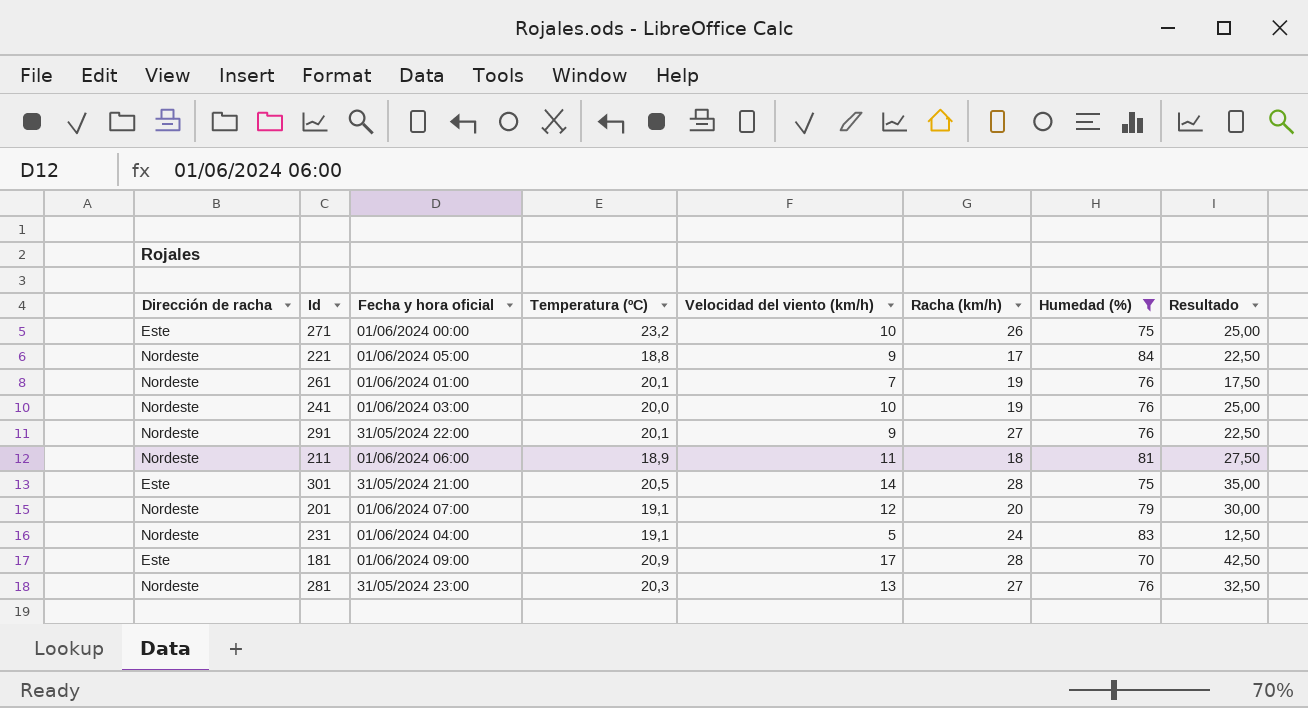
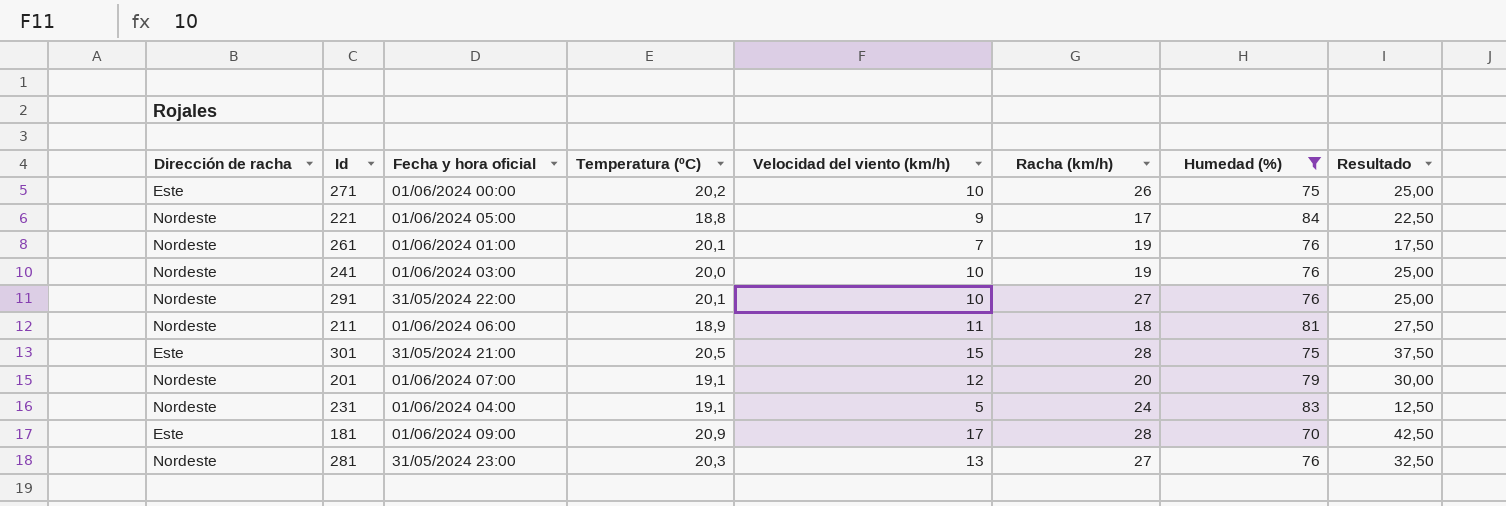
271 | Temperatura (ºC): 23,2 -> 20,2
291 | Velocidad del viento (km/h): 9 -> 10
291 | Resultado: 22,50 -> 25,00
301 | Velocidad del viento (km/h): 14 -> 15
301 | Resultado: 35,00 -> 37,50

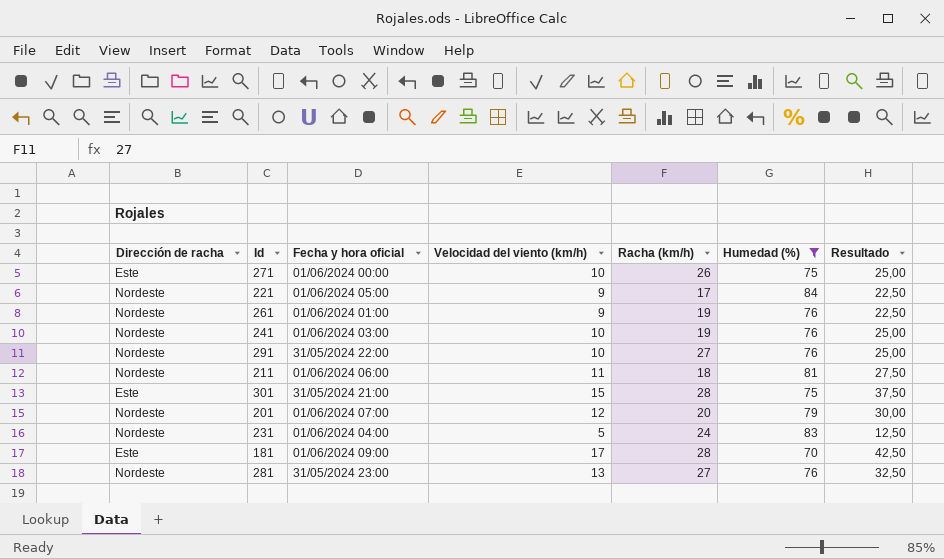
column Temperatura (ºC) | position: 4 -> none
261 | Velocidad del viento (km/h): 7 -> 9
261 | Resultado: 17,50 -> 22,50

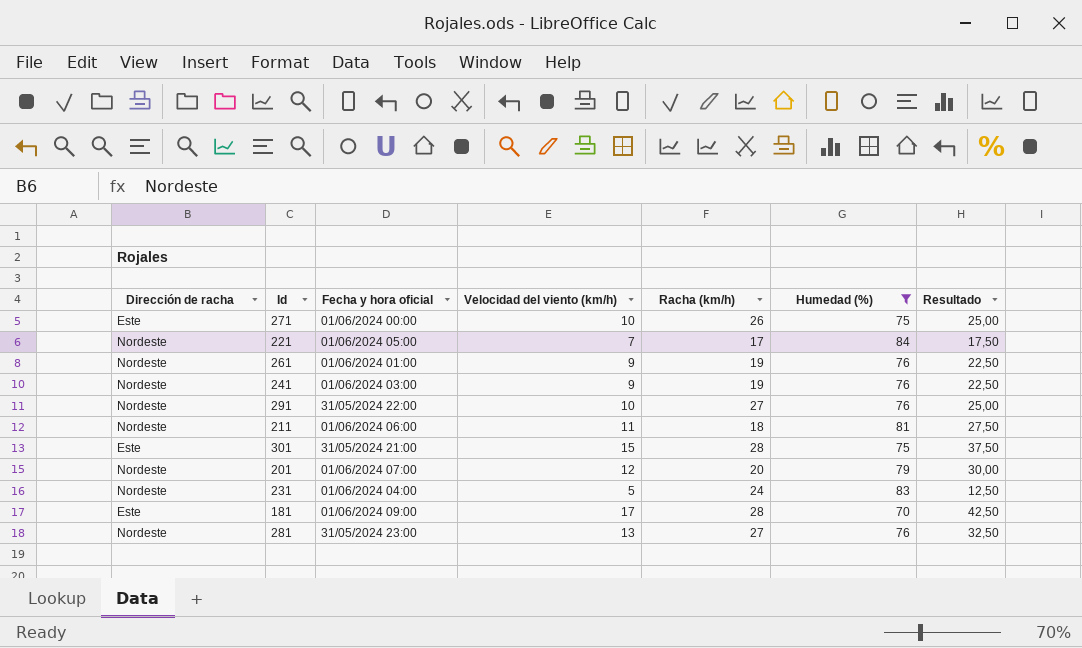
221 | Velocidad del viento (km/h): 9 -> 7
221 | Resultado: 22,50 -> 17,50
241 | Velocidad del viento (km/h): 10 -> 9
241 | Resultado: 25,00 -> 22,50

